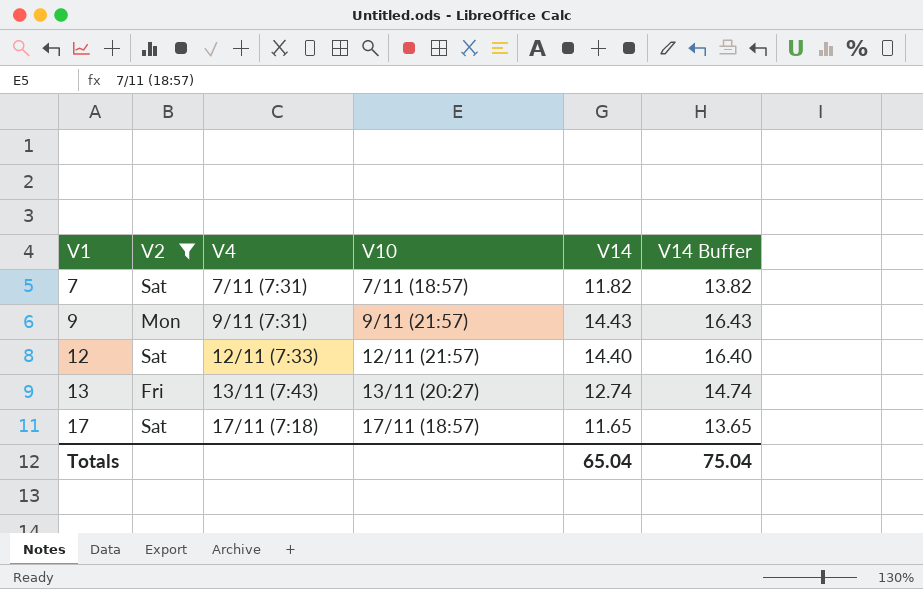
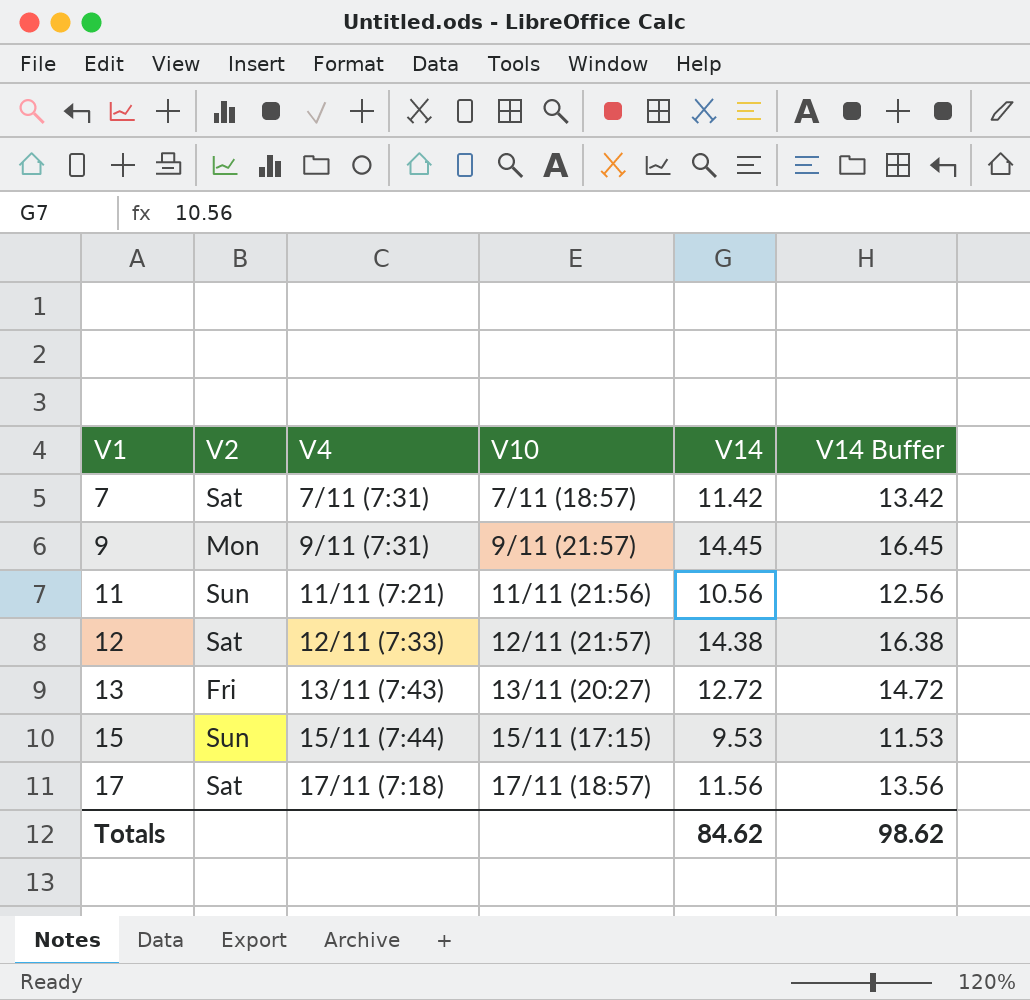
filter: V2 != Sun -> none
7 | V14: 11.82 -> 11.42
7 | V14 Buffer: 13.82 -> 13.42
9 | V14: 14.43 -> 14.45
9 | V14 Buffer: 16.43 -> 16.45
12 | V14: 14.40 -> 14.38
12 | V14 Buffer: 16.40 -> 16.38
13 | V14: 12.74 -> 12.72
13 | V14 Buffer: 14.74 -> 14.72
17 | V14: 11.65 -> 11.56
17 | V14 Buffer: 13.65 -> 13.56
Totals | V14: 65.04 -> 84.62
Totals | V14 Buffer: 75.04 -> 98.62

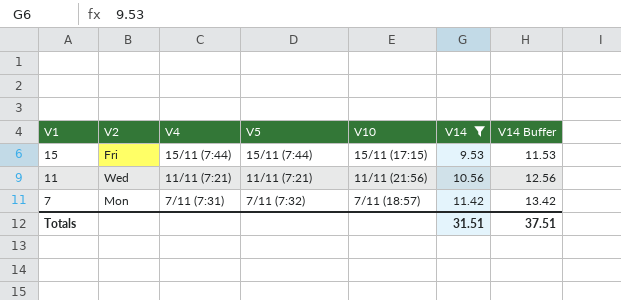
filter: none -> V14 <= 11.42
row order: V1 ascending -> V1 descending
column V5 | position: none -> 4
15 | V2: Sun -> Fri
11 | V2: Sun -> Wed
7 | V2: Sat -> Mon
Totals | V14: 84.62 -> 31.51
Totals | V14 Buffer: 98.62 -> 37.51

